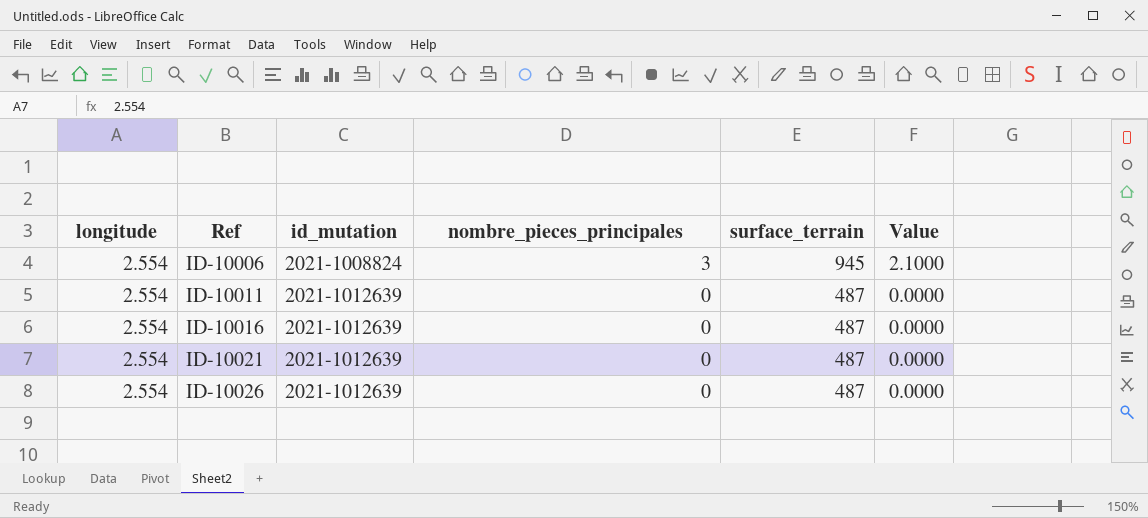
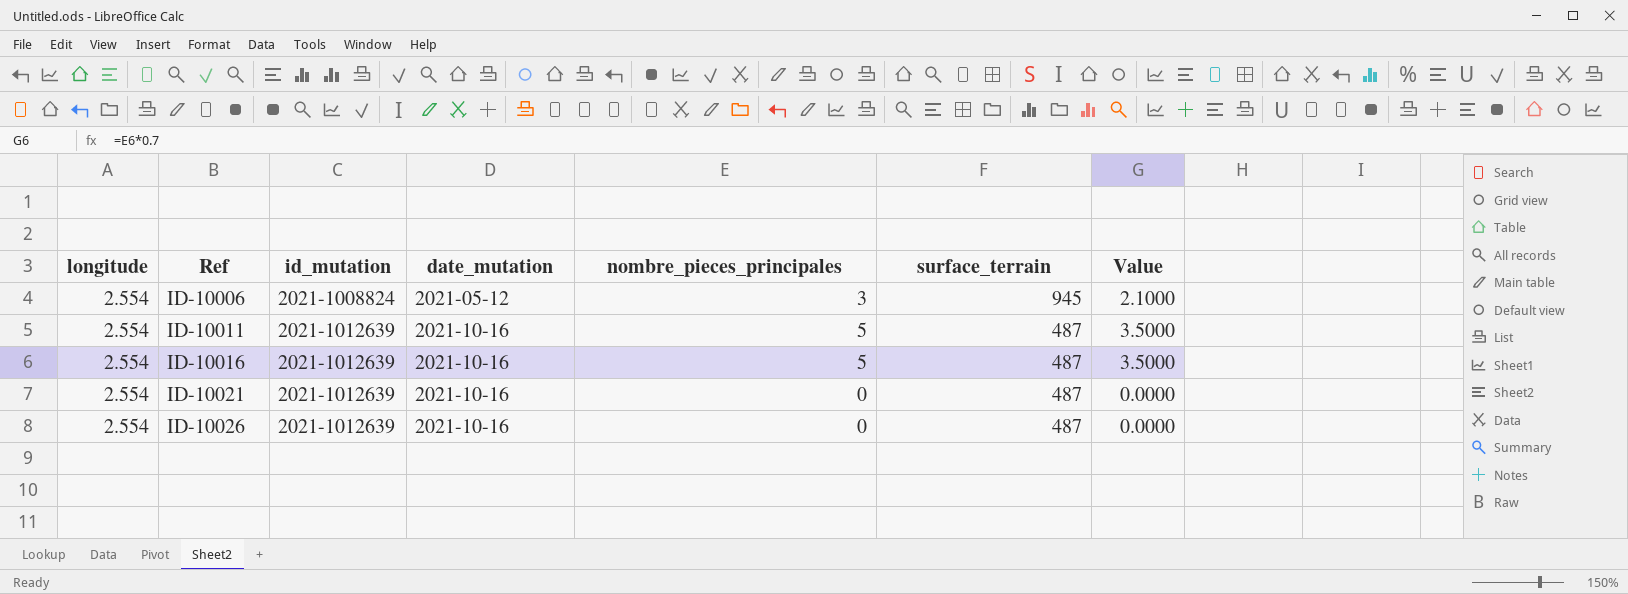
column date_mutation | position: none -> 4
ID-10011 | nombre_pieces_principales: 0 -> 5
ID-10011 | Value: 0.0000 -> 3.5000
ID-10016 | nombre_pieces_principales: 0 -> 5
ID-10016 | Value: 0.0000 -> 3.5000

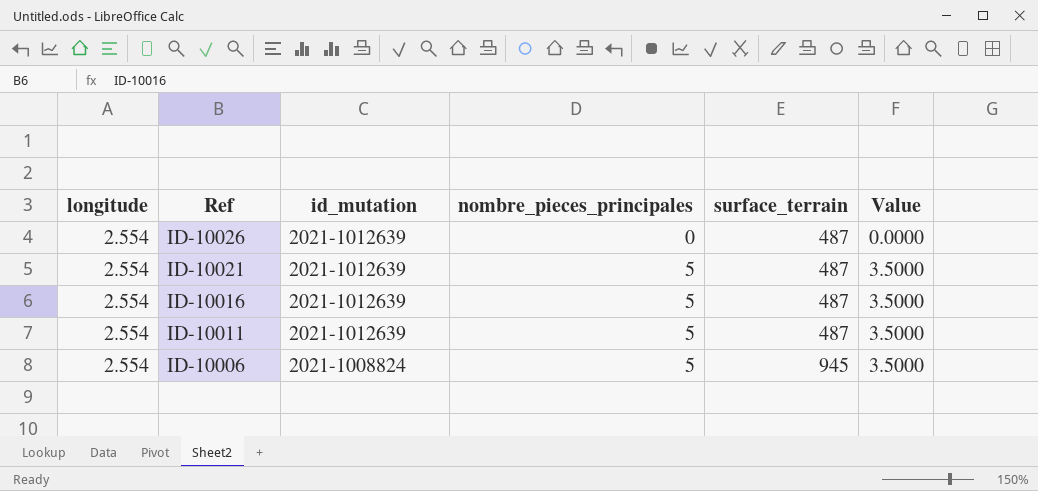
row order: Ref ascending -> Ref descending
column date_mutation | position: 4 -> none
ID-10021 | nombre_pieces_principales: 0 -> 5
ID-10021 | Value: 0.0000 -> 3.5000
ID-10006 | nombre_pieces_principales: 3 -> 5
ID-10006 | Value: 2.1000 -> 3.5000

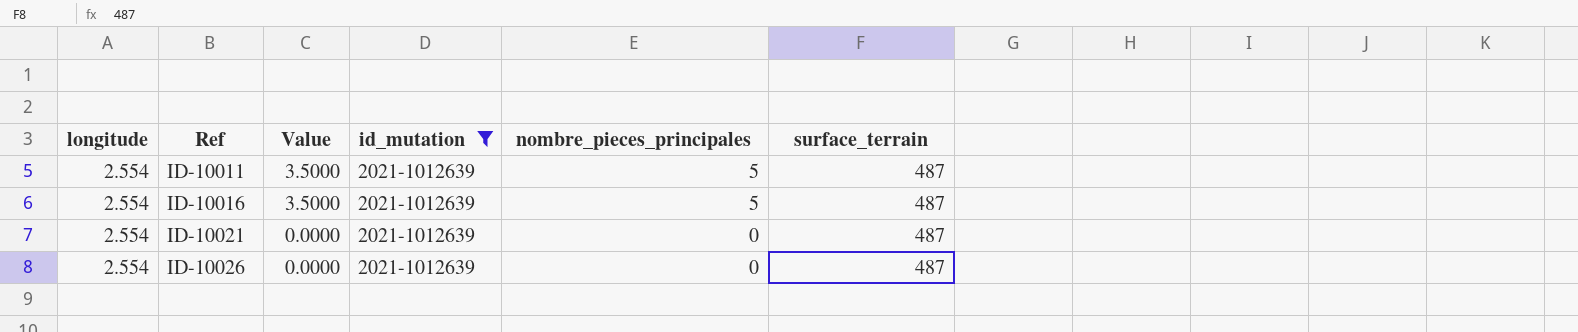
filter: none -> id_mutation = 2021-1012639
row order: Ref descending -> Ref ascending
column Value | position: 6 -> 3
ID-10021 | Value: 3.5000 -> 0.0000
ID-10021 | nombre_pieces_principales: 5 -> 0

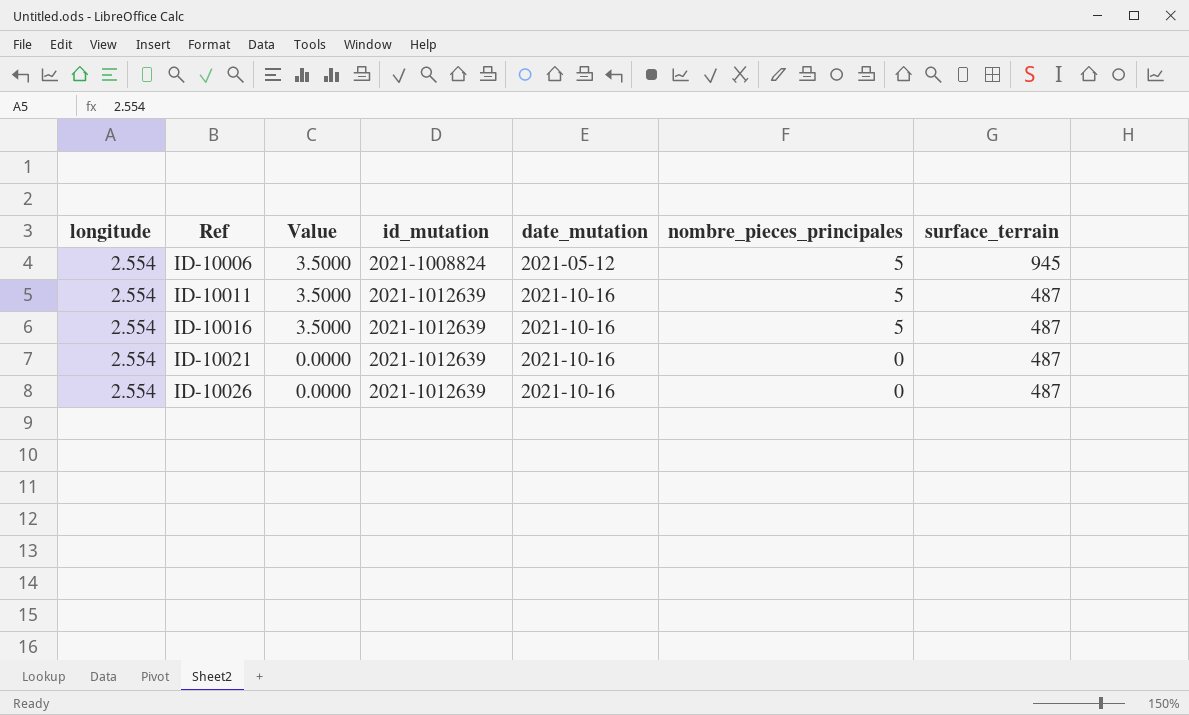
filter: id_mutation = 2021-1012639 -> none
column date_mutation | position: none -> 5

